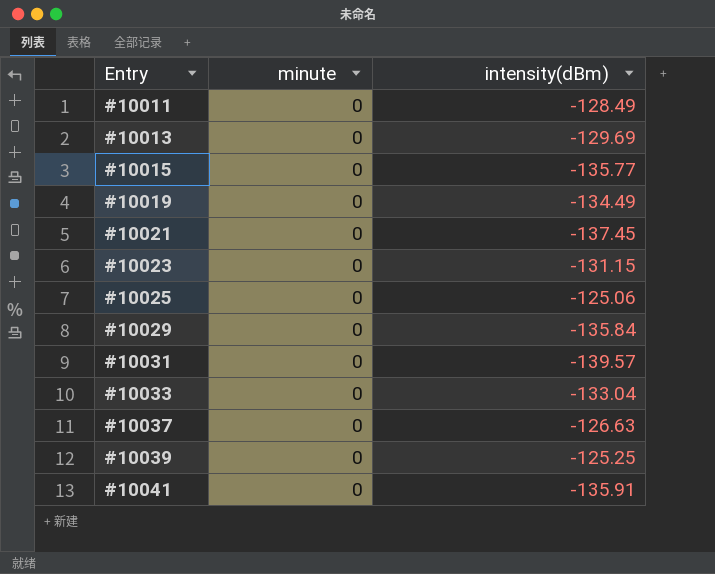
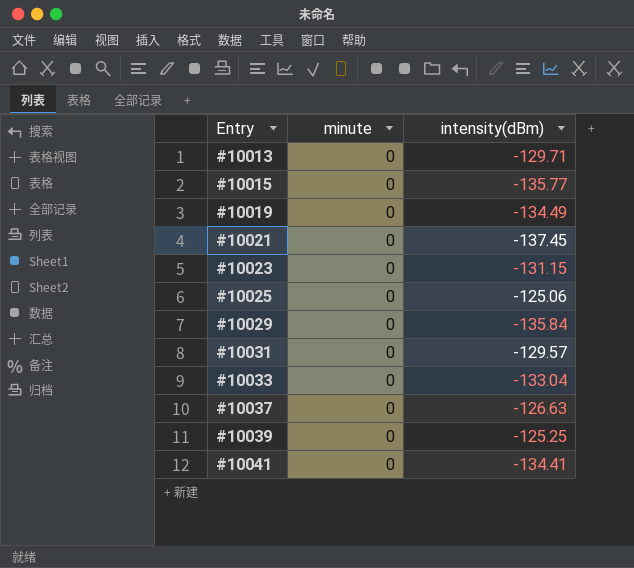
row #10011: 0 | -128.49 -> none
#10013 | intensity(dBm): -129.69 -> -129.71
#10031 | intensity(dBm): -139.57 -> -129.57
#10041 | intensity(dBm): -135.91 -> -134.41

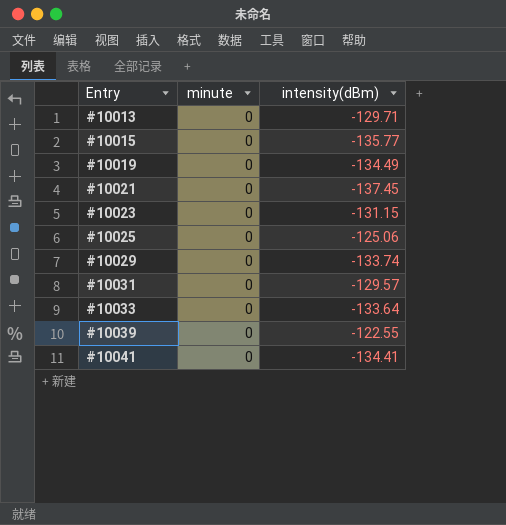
row #10037: 0 | -126.63 -> none
#10029 | intensity(dBm): -135.84 -> -133.74
#10033 | intensity(dBm): -133.04 -> -133.64
#10039 | intensity(dBm): -125.25 -> -122.55

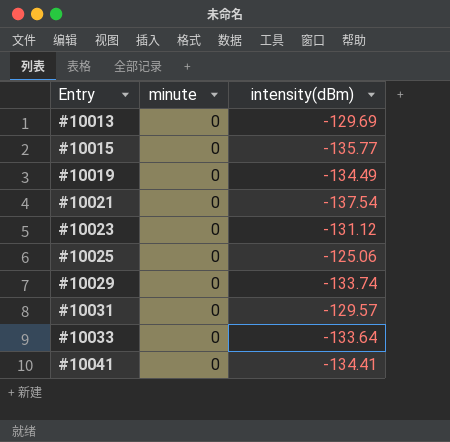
row #10039: 0 | -122.55 -> none
#10013 | intensity(dBm): -129.71 -> -129.69
#10021 | intensity(dBm): -137.45 -> -137.54
#10023 | intensity(dBm): -131.15 -> -131.12

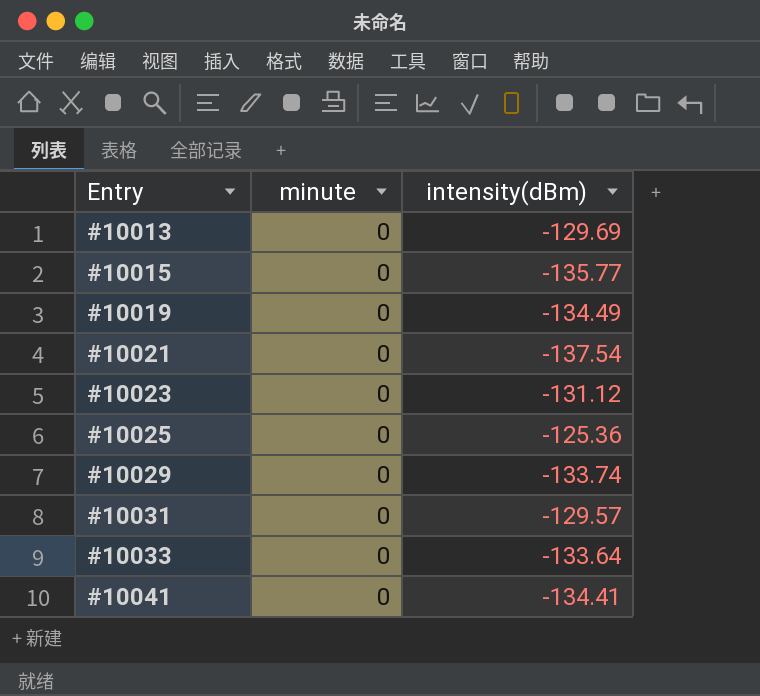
#10025 | intensity(dBm): -125.06 -> -125.36

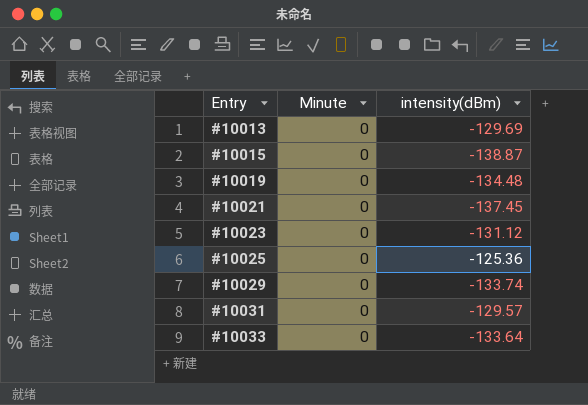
column name: minute -> Minute
row #10041: 0 | -134.41 -> none
#10015 | intensity(dBm): -135.77 -> -138.87
#10019 | intensity(dBm): -134.49 -> -134.48
#10021 | intensity(dBm): -137.54 -> -137.45

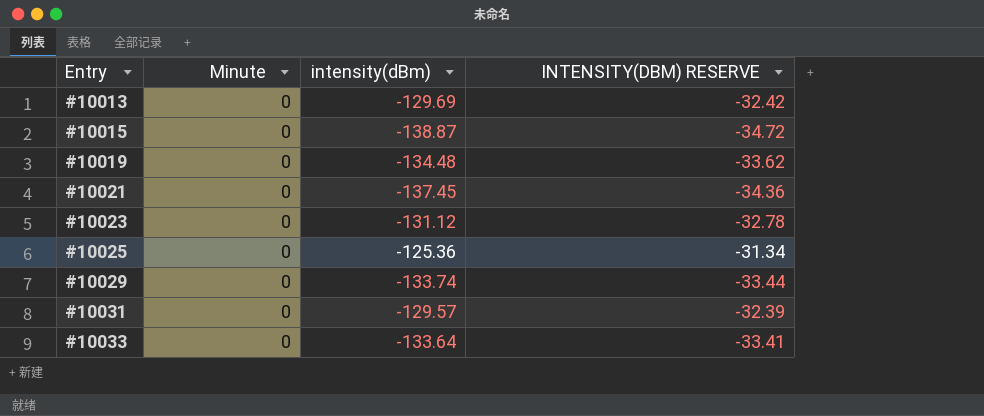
column INTENSITY(DBM) RESERVE | formula: none -> [intensity(dBm)] * 0.25

